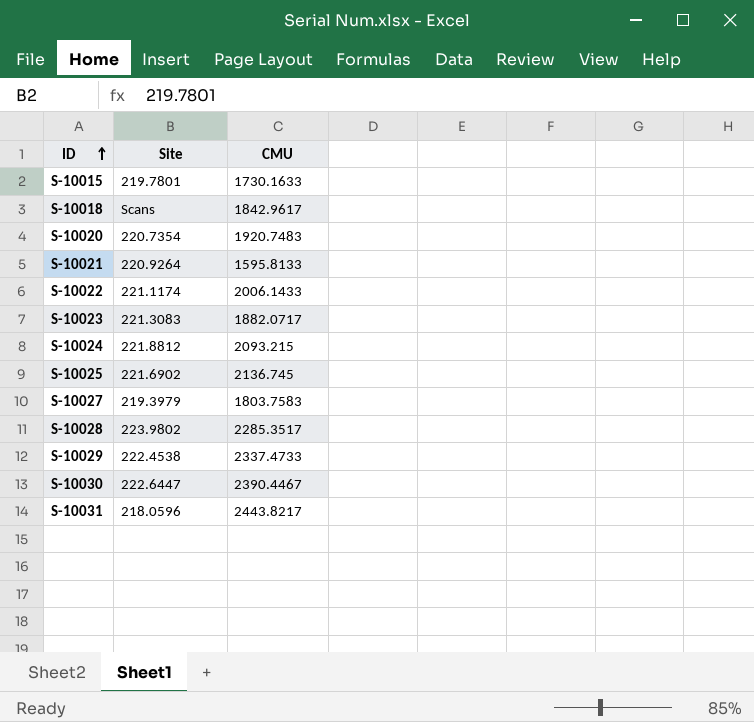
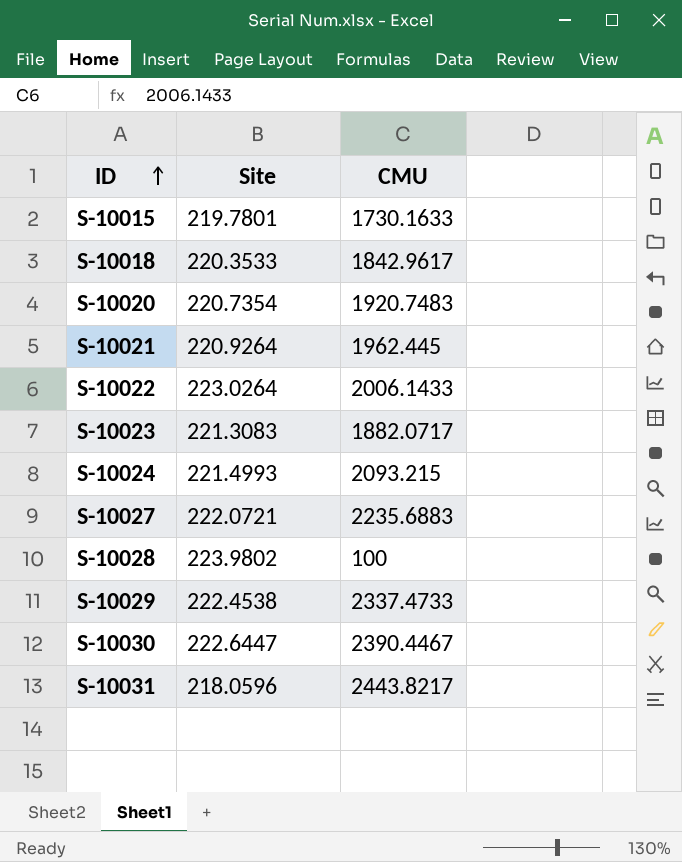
row S-10025: 221.6902 | 2136.745 -> none
S-10018 | Site: Scans -> 220.3533
S-10021 | CMU: 1595.8133 -> 1962.445
S-10022 | Site: 221.1174 -> 223.0264
S-10024 | Site: 221.8812 -> 221.4993
S-10027 | Site: 219.3979 -> 222.0721
S-10027 | CMU: 1803.7583 -> 2235.6883
S-10028 | CMU: 2285.3517 -> 100

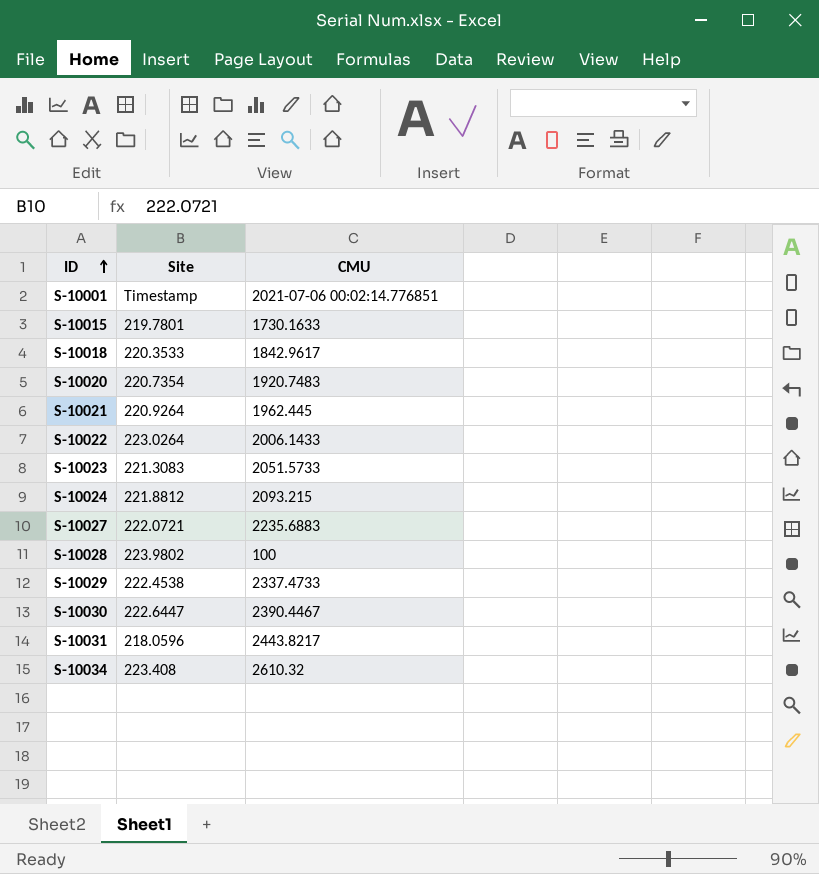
row S-10001: none -> Timestamp | 2021-07-06 00:02:14.776851
S-10023 | CMU: 1882.0717 -> 2051.5733
S-10024 | Site: 221.4993 -> 221.8812
row S-10034: none -> 223.408 | 2610.32

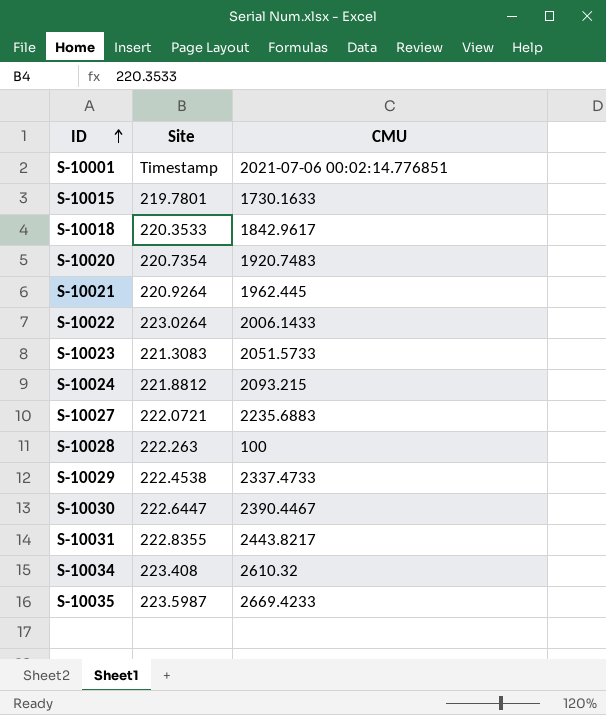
S-10028 | Site: 223.9802 -> 222.263
S-10031 | Site: 218.0596 -> 222.8355
row S-10035: none -> 223.5987 | 2669.4233

